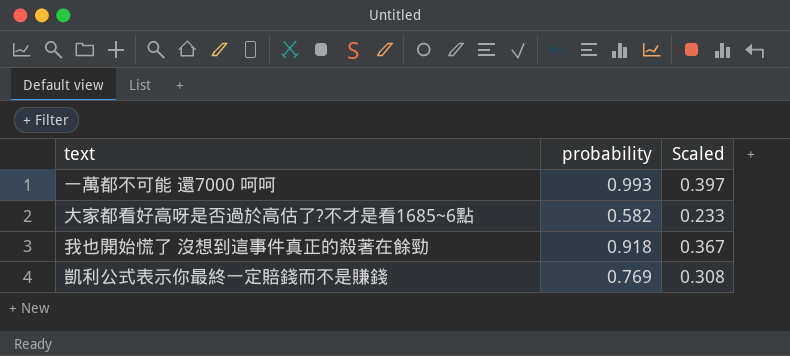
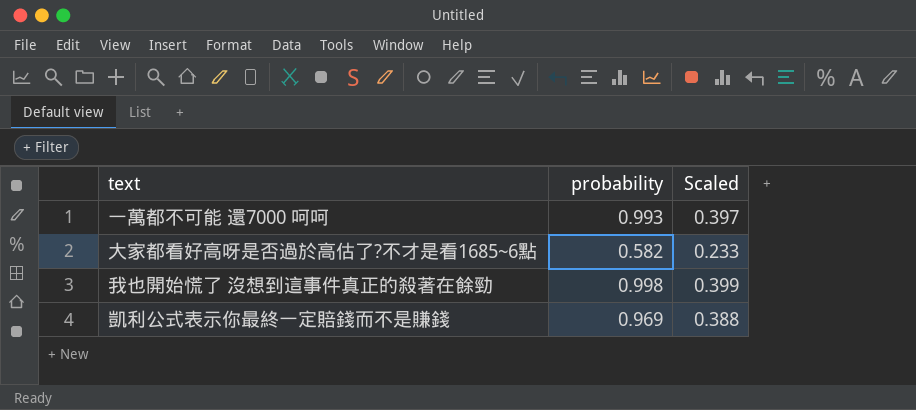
我也開始慌了 沒想到這事件真正的殺著在餘勁 | probability: 0.918 -> 0.998
我也開始慌了 沒想到這事件真正的殺著在餘勁 | Scaled: 0.367 -> 0.399
凱利公式表示你最終一定賠錢而不是賺錢 | probability: 0.769 -> 0.969
凱利公式表示你最終一定賠錢而不是賺錢 | Scaled: 0.308 -> 0.388

